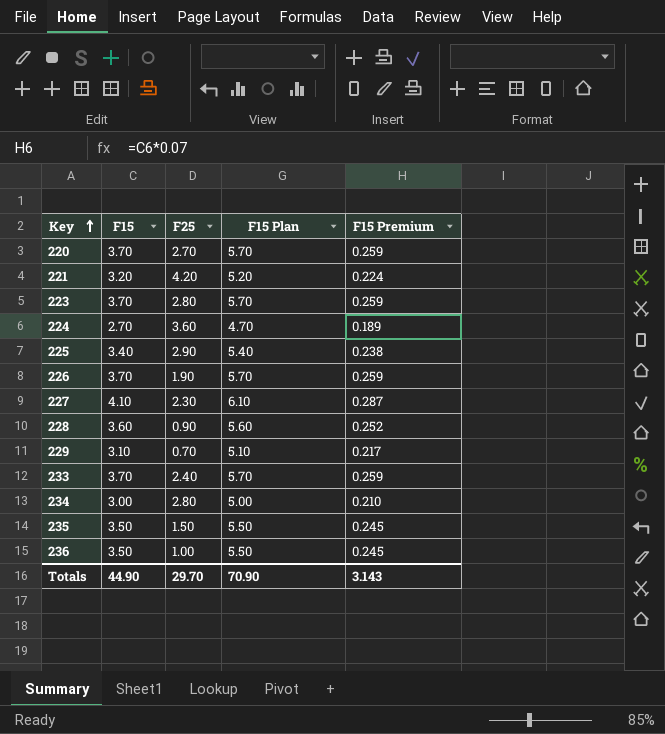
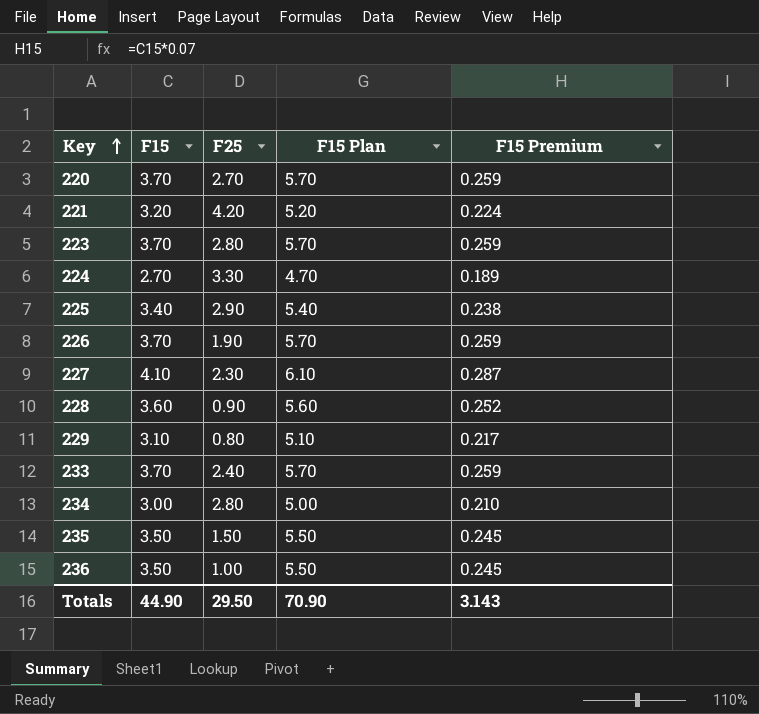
224 | F25: 3.60 -> 3.30
229 | F25: 0.70 -> 0.80
Totals | F25: 29.70 -> 29.50

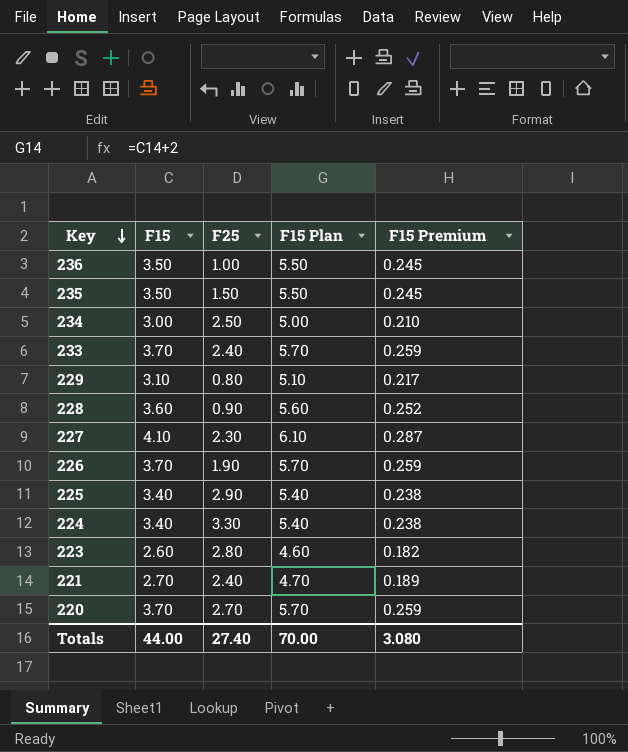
row order: Key ascending -> Key descending
234 | F25: 2.80 -> 2.50
224 | F15: 2.70 -> 3.40
224 | F15 Plan: 4.70 -> 5.40
224 | F15 Premium: 0.189 -> 0.238
223 | F15: 3.70 -> 2.60
223 | F15 Plan: 5.70 -> 4.60
223 | F15 Premium: 0.259 -> 0.182
221 | F15: 3.20 -> 2.70
221 | F25: 4.20 -> 2.40
221 | F15 Plan: 5.20 -> 4.70
221 | F15 Premium: 0.224 -> 0.189
Totals | F15: 44.90 -> 44.00
Totals | F25: 29.50 -> 27.40
Totals | F15 Plan: 70.90 -> 70.00
Totals | F15 Premium: 3.143 -> 3.080

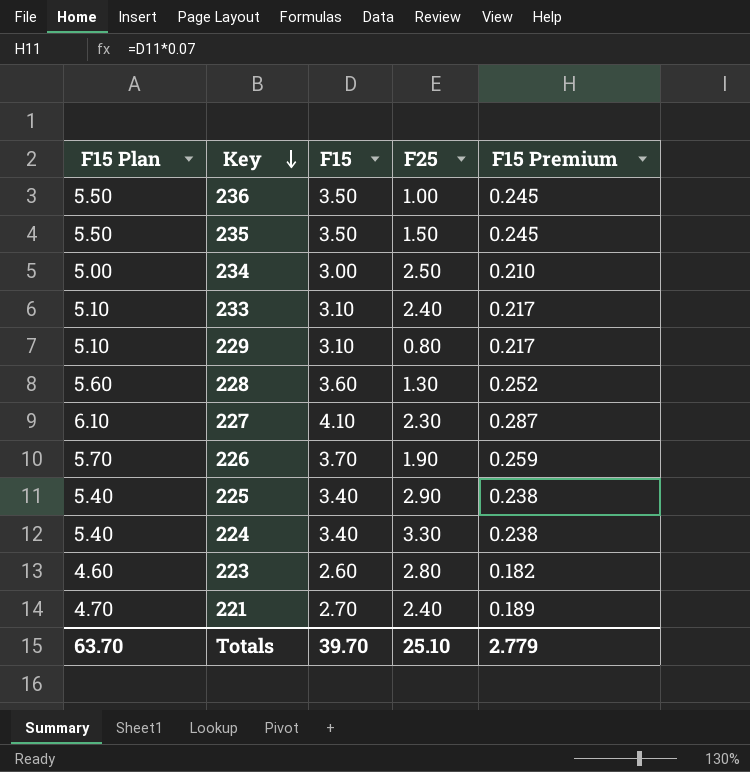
column F15 Plan | position: 4 -> 1
row 220: 3.70 | 2.70 | 5.70 | 0.259 -> none
233 | F15 Plan: 5.70 -> 5.10
233 | F15: 3.70 -> 3.10
233 | F15 Premium: 0.259 -> 0.217
228 | F25: 0.90 -> 1.30
Totals | F15 Plan: 70.00 -> 63.70
Totals | F15: 44.00 -> 39.70
Totals | F25: 27.40 -> 25.10
Totals | F15 Premium: 3.080 -> 2.779

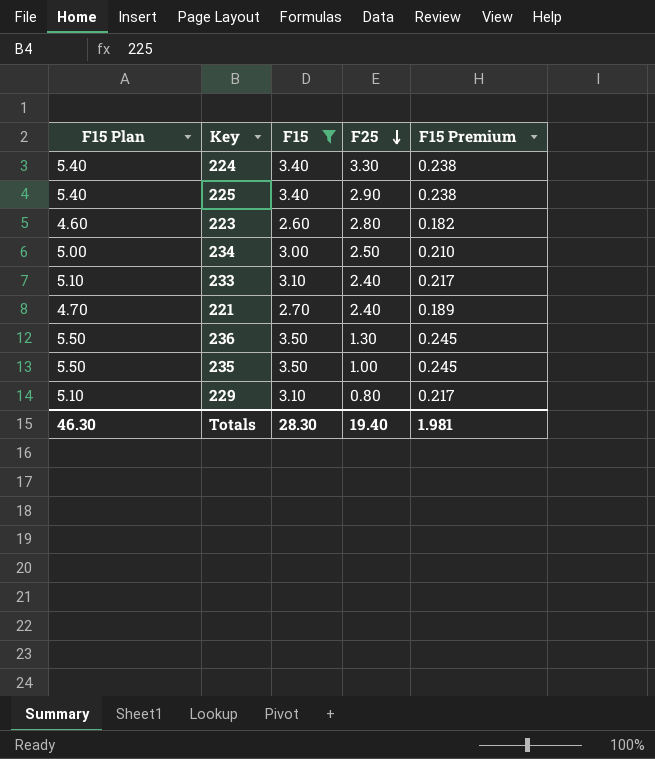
filter: none -> F15 <= 3.50
row order: Key descending -> F25 descending
236 | F25: 1.00 -> 1.30
235 | F25: 1.50 -> 1.00
Totals | F15 Plan: 63.70 -> 46.30
Totals | F15: 39.70 -> 28.30
Totals | F25: 25.10 -> 19.40
Totals | F15 Premium: 2.779 -> 1.981

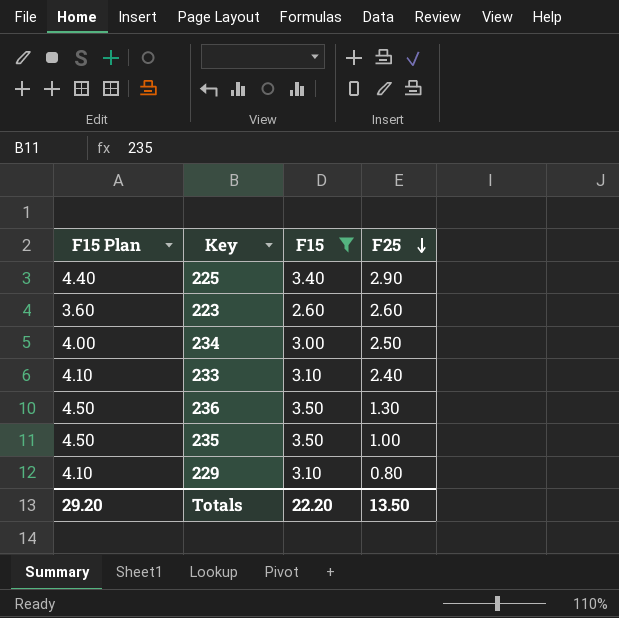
column F15 Premium | formula: [F15] * 0.07 -> none
column F15 Plan | formula: [F15] + 2 -> [F15] + 1
row 224: 5.40 | 3.40 | 3.30 | 0.238 -> none
row 221: 4.70 | 2.70 | 2.40 | 0.189 -> none
223 | F25: 2.80 -> 2.60
Totals | F15 Plan: 46.30 -> 29.20
Totals | F15: 28.30 -> 22.20
Totals | F25: 19.40 -> 13.50

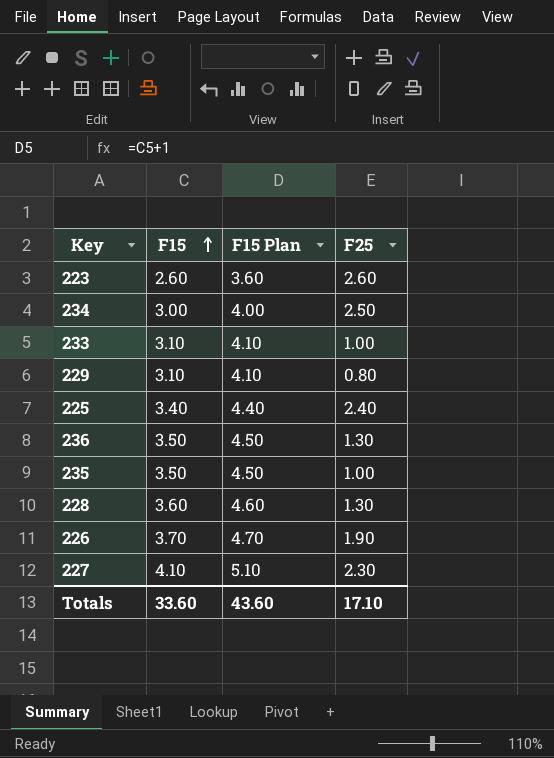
filter: F15 <= 3.50 -> none
row order: F25 descending -> F15 ascending
column F15 Plan | position: 1 -> 3
233 | F25: 2.40 -> 1.00
225 | F25: 2.90 -> 2.40
Totals | F15: 22.20 -> 33.60
Totals | F15 Plan: 29.20 -> 43.60
Totals | F25: 13.50 -> 17.10

